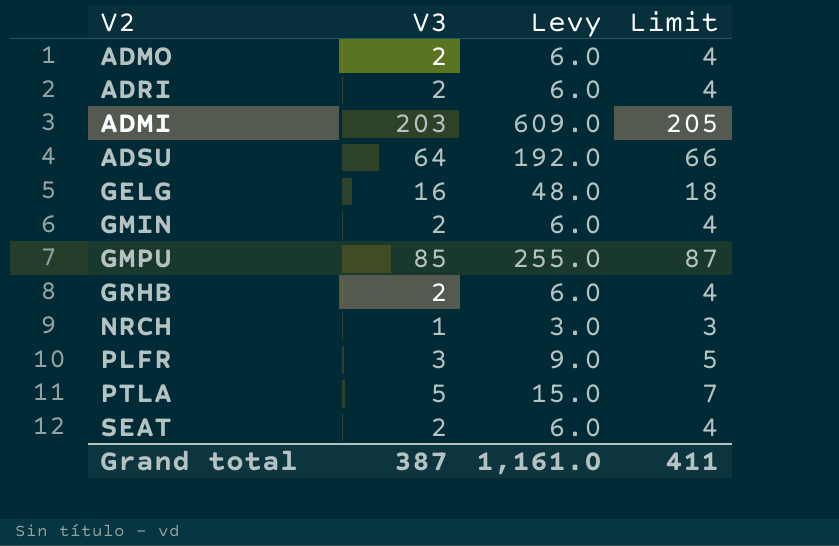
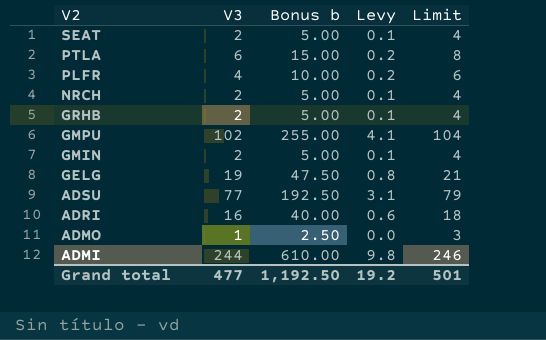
row order: none -> V2 descending
column Bonus b | formula: none -> [V3] * 2.5
column Levy | formula: [V3] * 3 -> [V3] * 0.04
PTLA | V3: 5 -> 6
PTLA | Limit: 7 -> 8
PLFR | V3: 3 -> 4
PLFR | Limit: 5 -> 6
NRCH | V3: 1 -> 2
NRCH | Limit: 3 -> 4
GMPU | V3: 85 -> 102
GMPU | Limit: 87 -> 104
GELG | V3: 16 -> 19
GELG | Limit: 18 -> 21
ADSU | V3: 64 -> 77
ADSU | Limit: 66 -> 79
ADRI | V3: 2 -> 16
ADRI | Limit: 4 -> 18
ADMO | V3: 2 -> 1
ADMO | Limit: 4 -> 3
ADMI | V3: 203 -> 244
ADMI | Limit: 205 -> 246
Grand total | V3: 387 -> 477
Grand total | Levy: 1,161.0 -> 19.2
Grand total | Limit: 411 -> 501

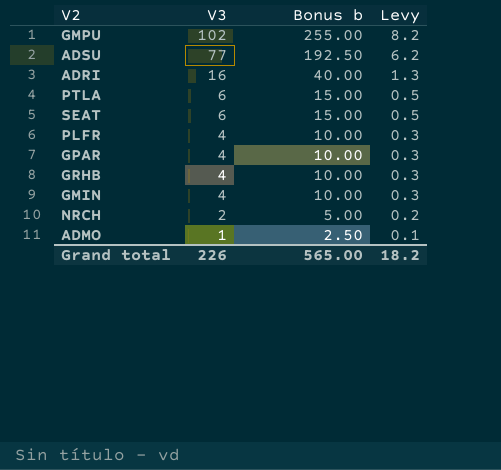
row order: V2 descending -> V3 descending
column Limit | formula: [V3] + 2 -> none
column Levy | formula: [V3] * 0.04 -> [V3] * 0.08
row GELG: 19 | 47.50 | 0.8 | 21 -> none
row ADMI: 244 | 610.00 | 9.8 | 246 -> none
SEAT | V3: 2 -> 6
SEAT | Bonus b: 5.00 -> 15.00
row GPAR: none -> 4 | 10.00 | 0.3
GRHB | V3: 2 -> 4
GRHB | Bonus b: 5.00 -> 10.00
GMIN | V3: 2 -> 4
GMIN | Bonus b: 5.00 -> 10.00
Grand total | V3: 477 -> 226
Grand total | Bonus b: 1,192.50 -> 565.00
Grand total | Levy: 19.2 -> 18.2

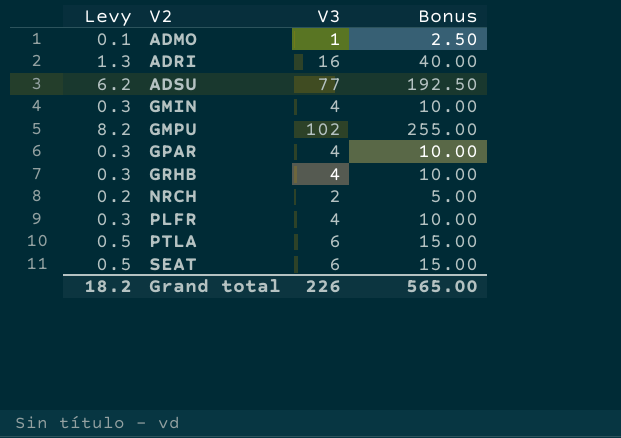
row order: V3 descending -> V2 ascending
column Levy | position: 4 -> 1
column name: Bonus b -> Bonus

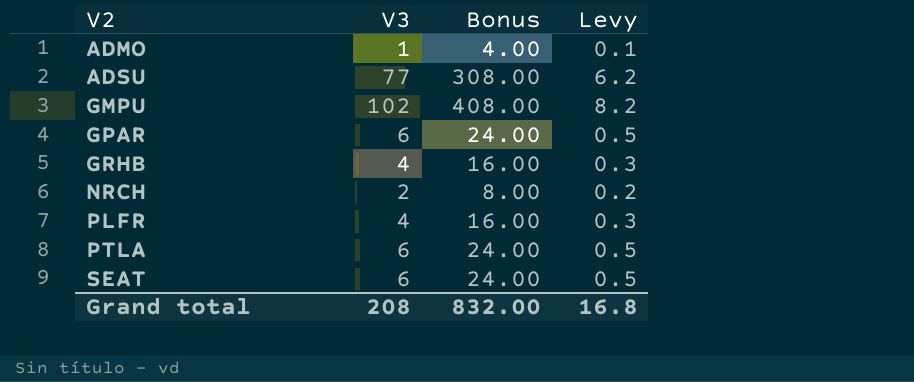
column Bonus | formula: [V3] * 2.5 -> [V3] * 4
column Levy | position: 1 -> 4
row ADRI: 1.3 | 16 | 40.00 -> none
row GMIN: 0.3 | 4 | 10.00 -> none
GPAR | V3: 4 -> 6
GPAR | Levy: 0.3 -> 0.5
Grand total | V3: 226 -> 208
Grand total | Bonus: 565.00 -> 832.00
Grand total | Levy: 18.2 -> 16.8

